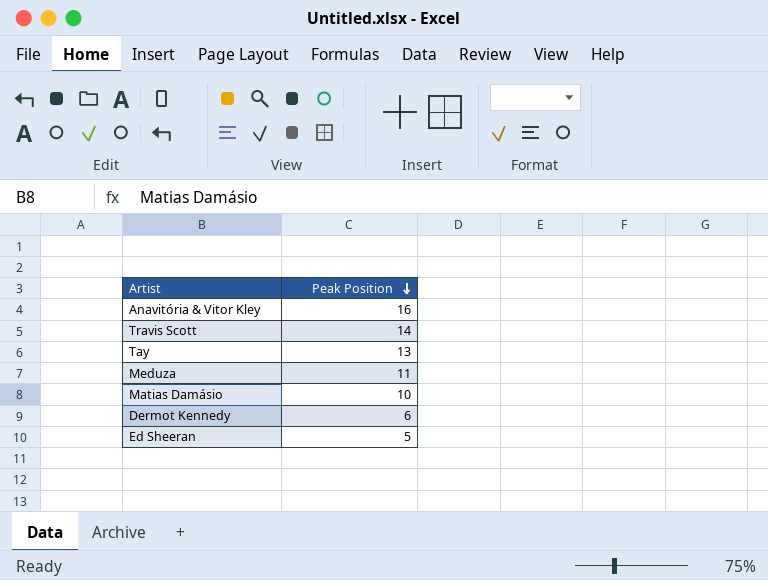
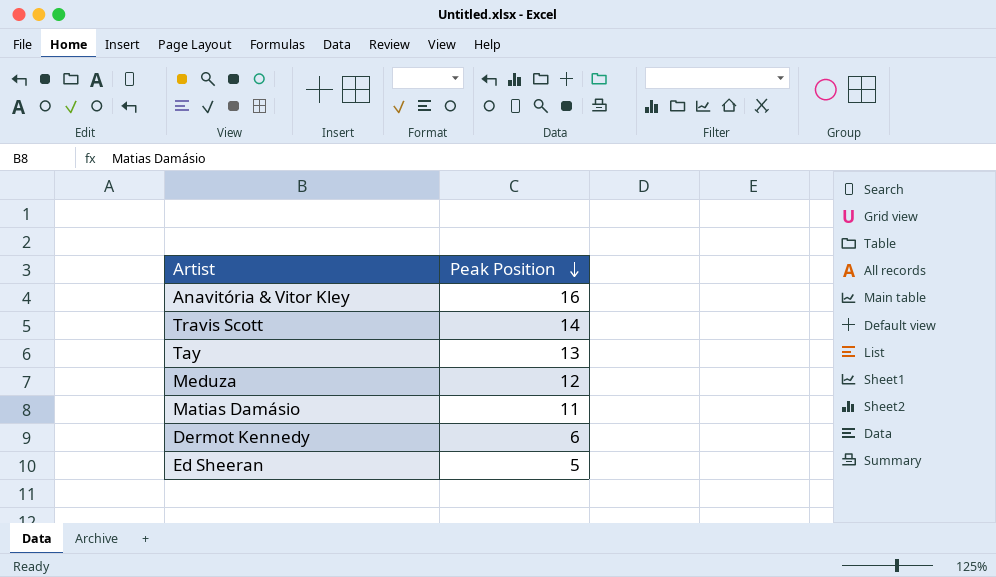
Meduza | Peak Position: 11 -> 12
Matias Damásio | Peak Position: 10 -> 11

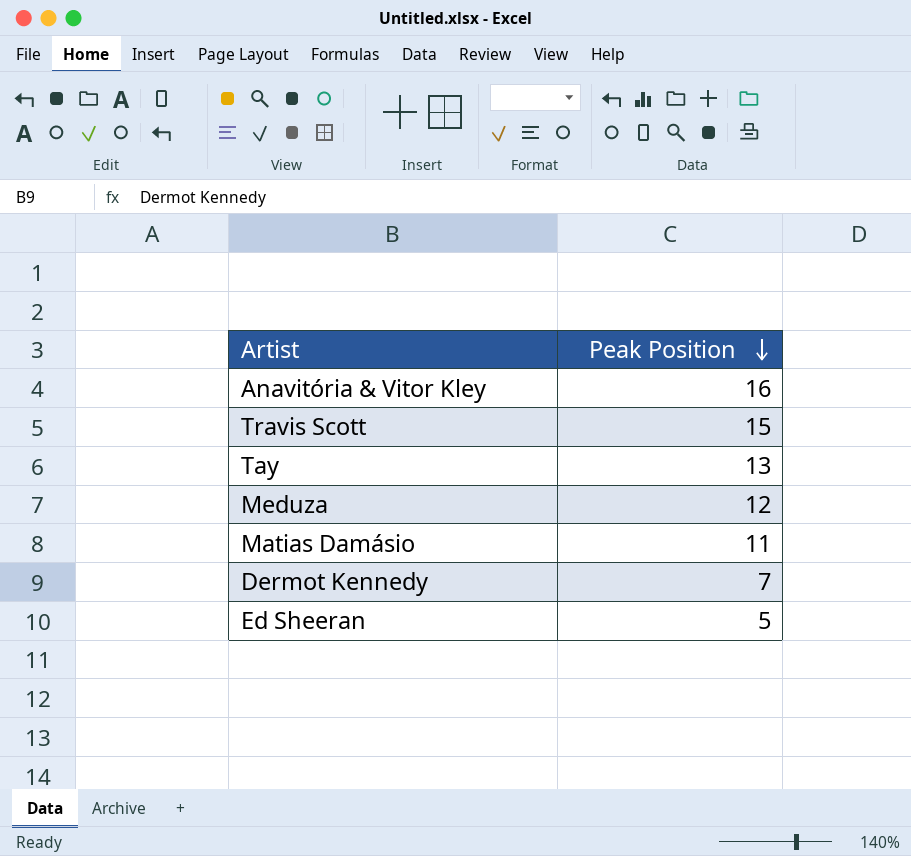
Travis Scott | Peak Position: 14 -> 15
Dermot Kennedy | Peak Position: 6 -> 7

